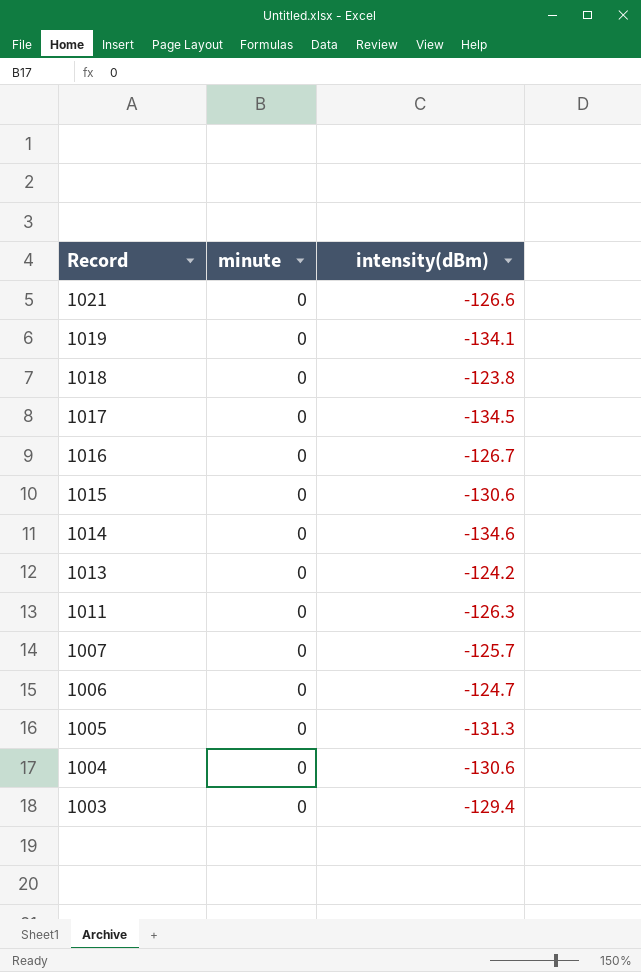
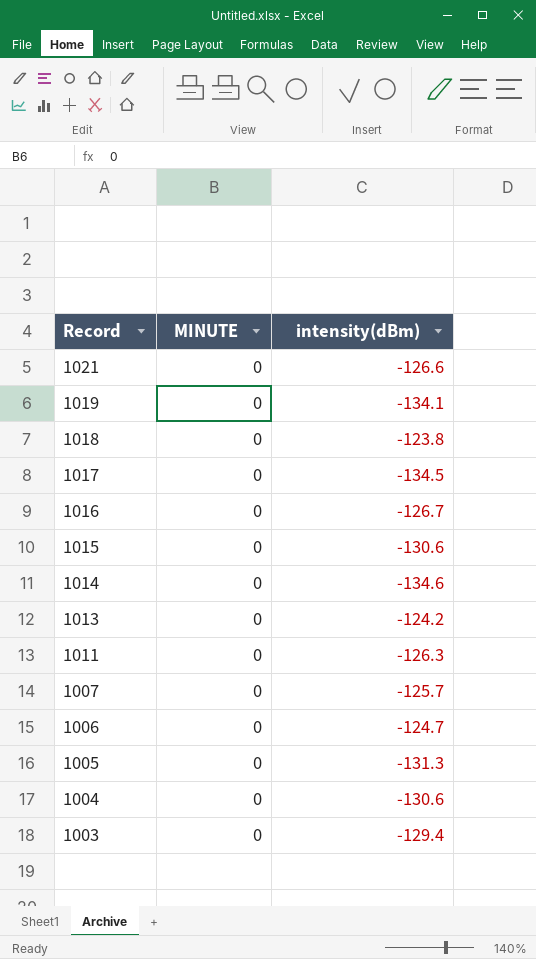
column name: minute -> MINUTE

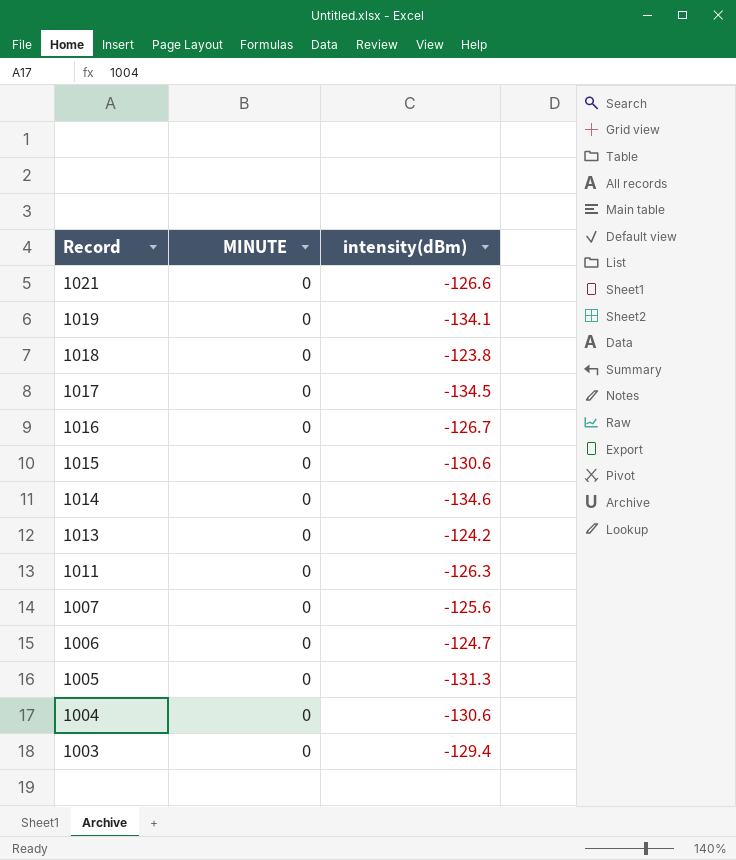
1007 | intensity(dBm): -125.7 -> -125.6

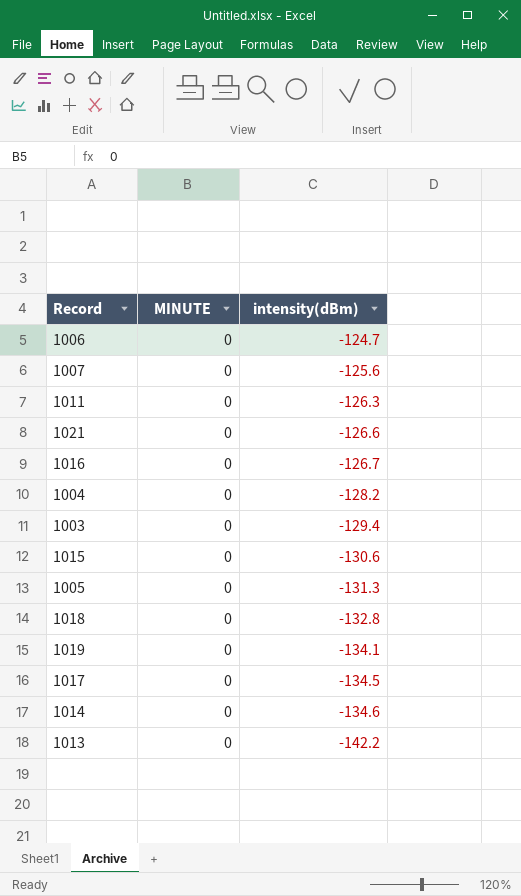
row order: Record descending -> intensity(dBm) descending
1004 | intensity(dBm): -130.6 -> -128.2
1018 | intensity(dBm): -123.8 -> -132.8
1013 | intensity(dBm): -124.2 -> -142.2

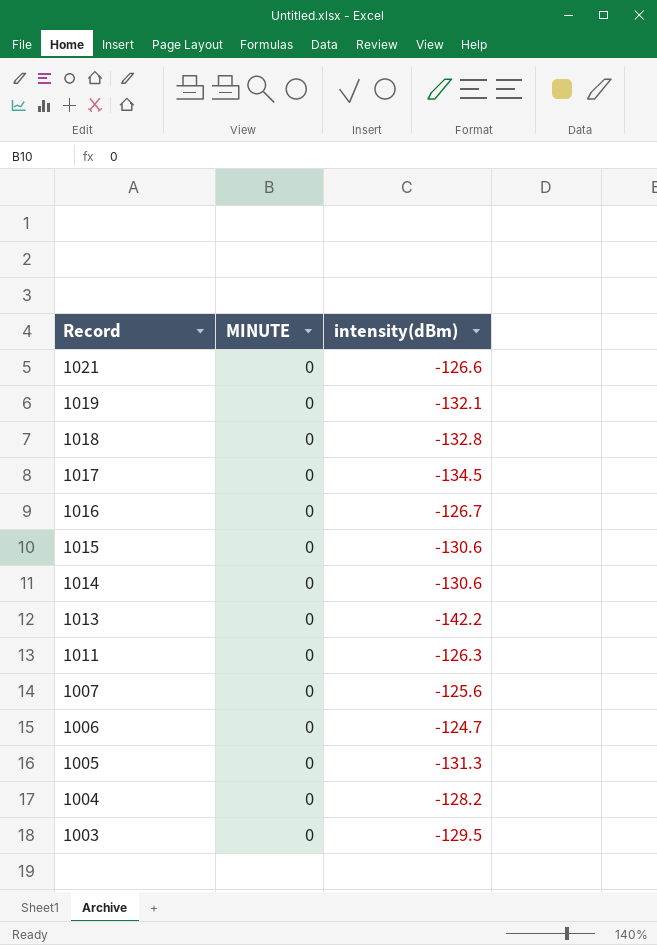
row order: intensity(dBm) descending -> Record descending
1019 | intensity(dBm): -134.1 -> -132.1
1014 | intensity(dBm): -134.6 -> -130.6
1003 | intensity(dBm): -129.4 -> -129.5

